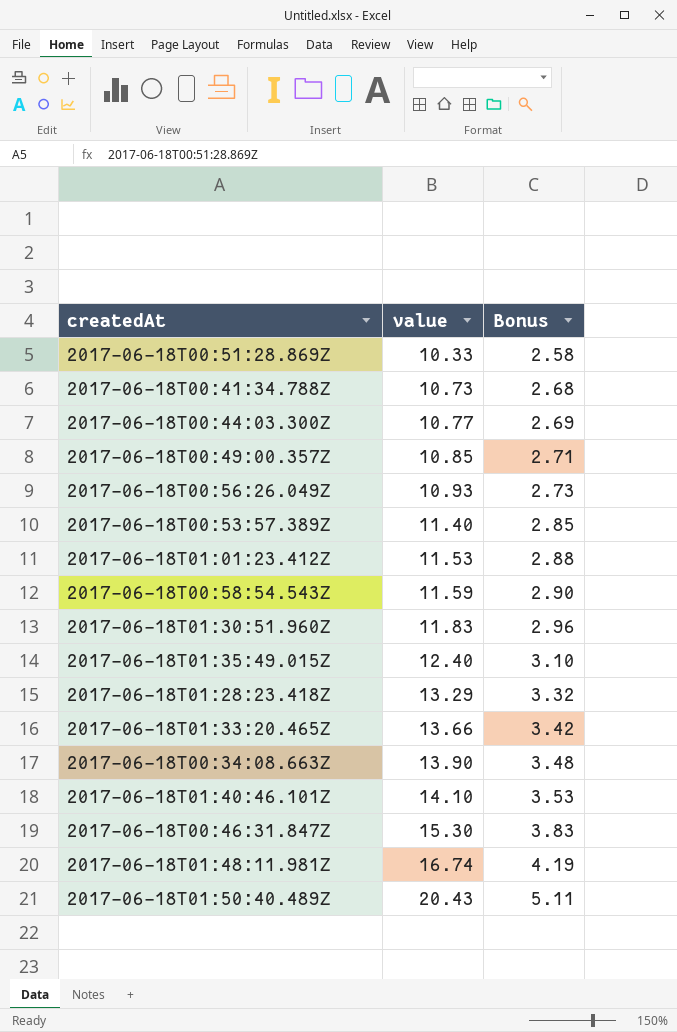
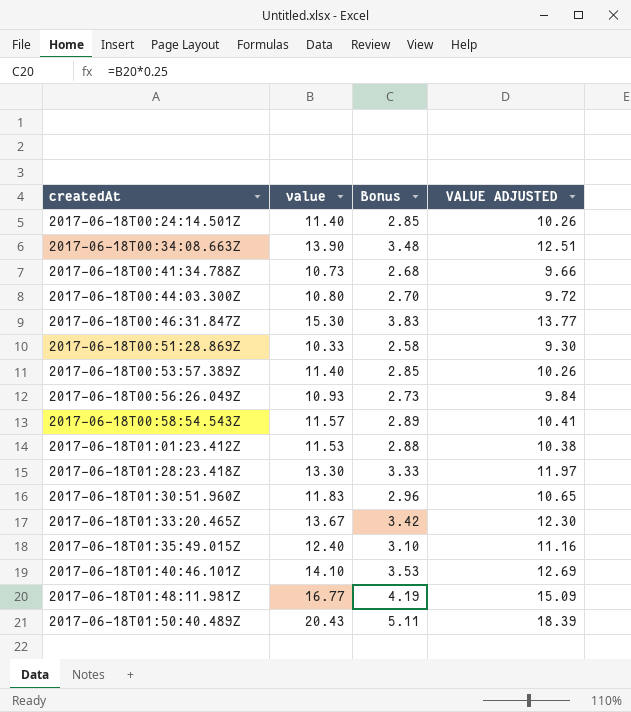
row order: value ascending -> createdAt ascending
column VALUE ADJUSTED | formula: none -> [value] * 0.9
row 2017-06-18T00:49:00.357Z: 10.85 | 2.71 -> none
row 2017-06-18T00:24:14.501Z: none -> 11.40 | 2.85 | 10.26
2017-06-18T00:44:03.300Z | value: 10.77 -> 10.80
2017-06-18T00:44:03.300Z | Bonus: 2.69 -> 2.70
2017-06-18T00:58:54.543Z | value: 11.59 -> 11.57
2017-06-18T00:58:54.543Z | Bonus: 2.90 -> 2.89
2017-06-18T01:28:23.418Z | value: 13.29 -> 13.30
2017-06-18T01:28:23.418Z | Bonus: 3.32 -> 3.33
2017-06-18T01:33:20.465Z | value: 13.66 -> 13.67
2017-06-18T01:48:11.981Z | value: 16.74 -> 16.77

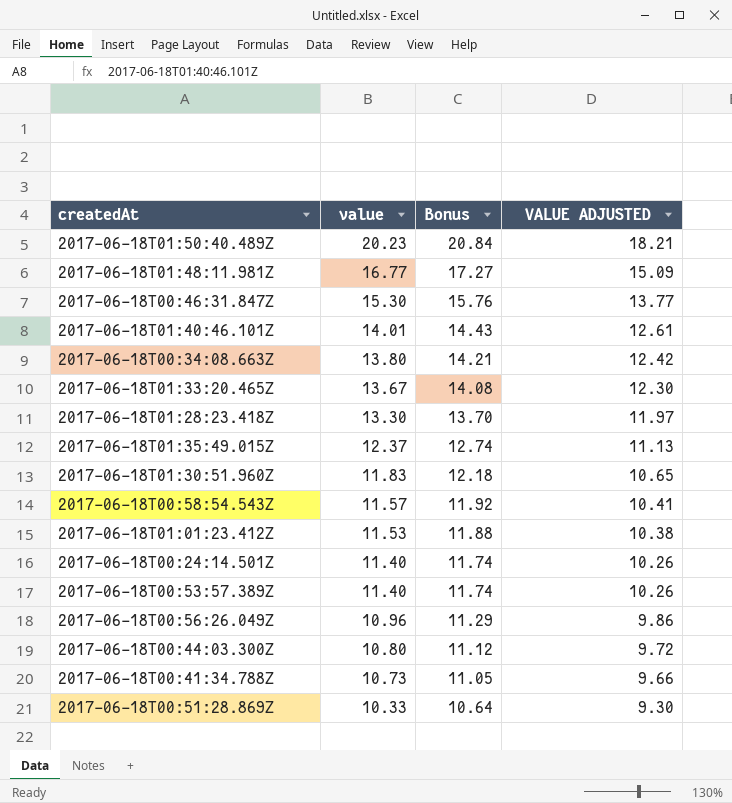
row order: createdAt ascending -> value descending
column Bonus | formula: [value] * 0.25 -> [value] * 1.03
2017-06-18T01:50:40.489Z | value: 20.43 -> 20.23
2017-06-18T01:50:40.489Z | VALUE ADJUSTED: 18.39 -> 18.21
2017-06-18T01:40:46.101Z | value: 14.10 -> 14.01
2017-06-18T01:40:46.101Z | VALUE ADJUSTED: 12.69 -> 12.61
2017-06-18T00:34:08.663Z | value: 13.90 -> 13.80
2017-06-18T00:34:08.663Z | VALUE ADJUSTED: 12.51 -> 12.42
2017-06-18T01:35:49.015Z | value: 12.40 -> 12.37
2017-06-18T01:35:49.015Z | VALUE ADJUSTED: 11.16 -> 11.13
2017-06-18T00:56:26.049Z | value: 10.93 -> 10.96
2017-06-18T00:56:26.049Z | VALUE ADJUSTED: 9.84 -> 9.86

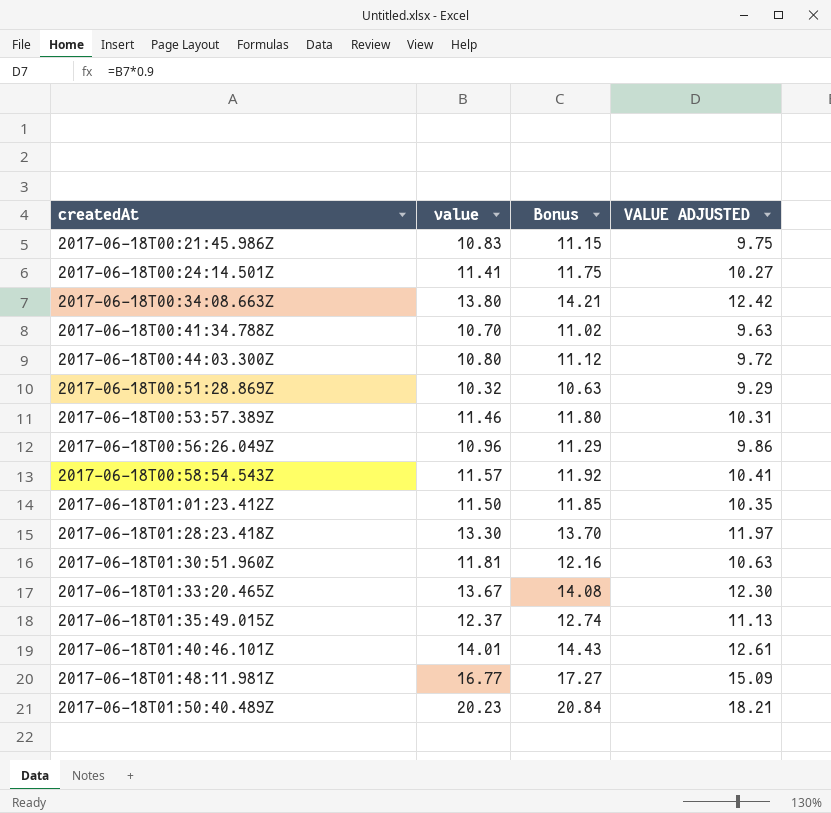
row order: value descending -> createdAt ascending
row 2017-06-18T00:46:31.847Z: 15.30 | 15.76 | 13.77 -> none
row 2017-06-18T00:21:45.986Z: none -> 10.83 | 11.15 | 9.75
2017-06-18T00:24:14.501Z | value: 11.40 -> 11.41
2017-06-18T00:24:14.501Z | Bonus: 11.74 -> 11.75
2017-06-18T00:24:14.501Z | VALUE ADJUSTED: 10.26 -> 10.27
2017-06-18T00:41:34.788Z | value: 10.73 -> 10.70
2017-06-18T00:41:34.788Z | Bonus: 11.05 -> 11.02
2017-06-18T00:41:34.788Z | VALUE ADJUSTED: 9.66 -> 9.63
2017-06-18T00:51:28.869Z | value: 10.33 -> 10.32
2017-06-18T00:51:28.869Z | Bonus: 10.64 -> 10.63
2017-06-18T00:51:28.869Z | VALUE ADJUSTED: 9.30 -> 9.29
2017-06-18T00:53:57.389Z | value: 11.40 -> 11.46
2017-06-18T00:53:57.389Z | Bonus: 11.74 -> 11.80
2017-06-18T00:53:57.389Z | VALUE ADJUSTED: 10.26 -> 10.31
2017-06-18T01:01:23.412Z | value: 11.53 -> 11.50
2017-06-18T01:01:23.412Z | Bonus: 11.88 -> 11.85
2017-06-18T01:01:23.412Z | VALUE ADJUSTED: 10.38 -> 10.35
2017-06-18T01:30:51.960Z | value: 11.83 -> 11.81
2017-06-18T01:30:51.960Z | Bonus: 12.18 -> 12.16
2017-06-18T01:30:51.960Z | VALUE ADJUSTED: 10.65 -> 10.63

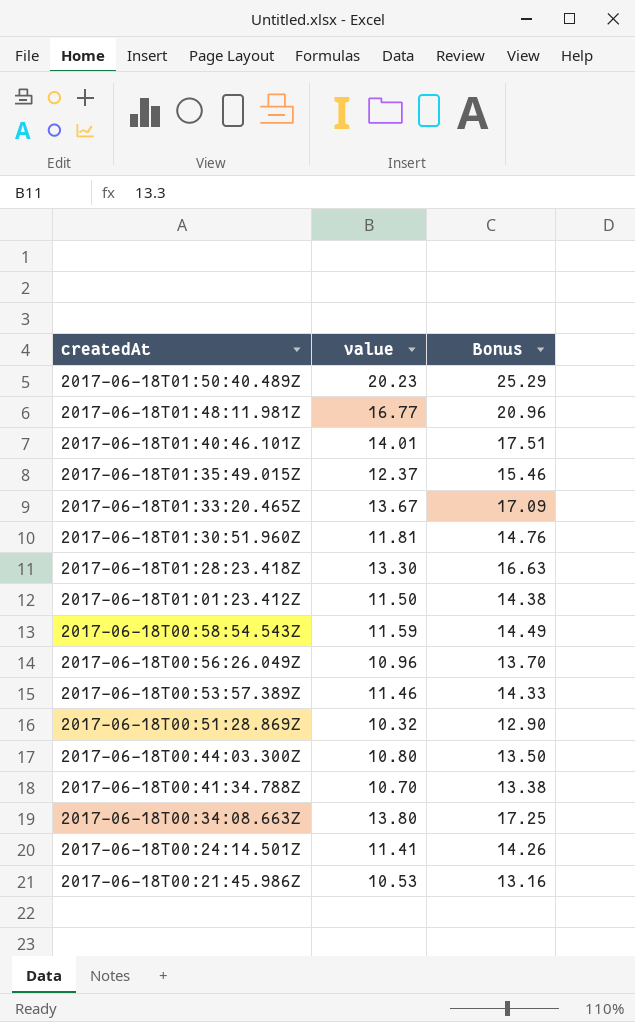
row order: createdAt ascending -> createdAt descending
column VALUE ADJUSTED | formula: [value] * 0.9 -> none
column Bonus | formula: [value] * 1.03 -> [value] * 1.25
2017-06-18T00:58:54.543Z | value: 11.57 -> 11.59
2017-06-18T00:21:45.986Z | value: 10.83 -> 10.53

